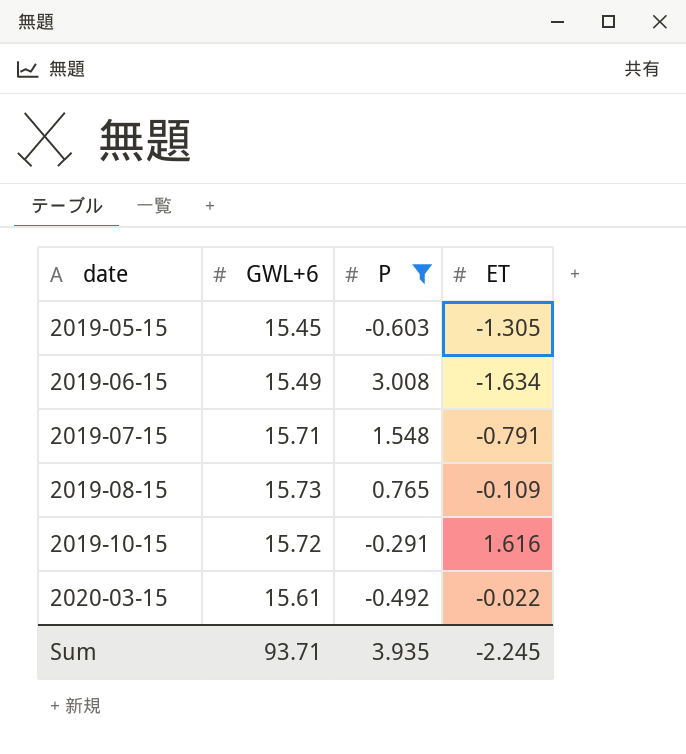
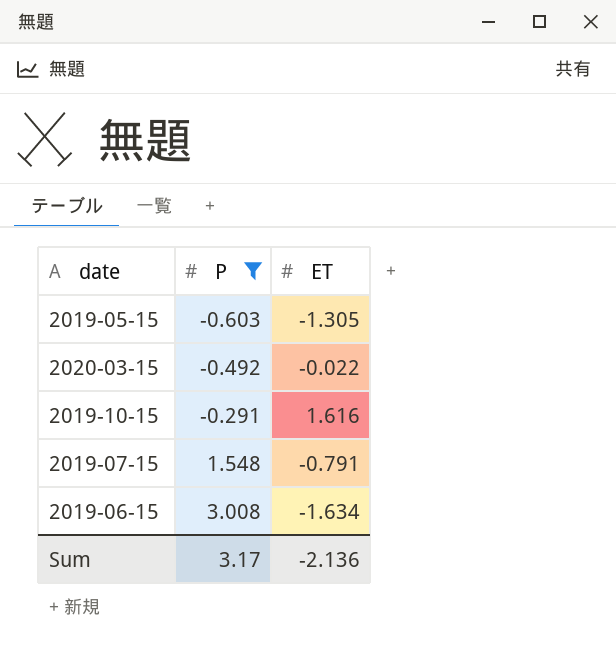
row order: date ascending -> P ascending
column GWL+6 | position: 2 -> none
row 2019-08-15: 15.73 | 0.765 | -0.109 -> none
Sum | P: 3.935 -> 3.17
Sum | ET: -2.245 -> -2.136

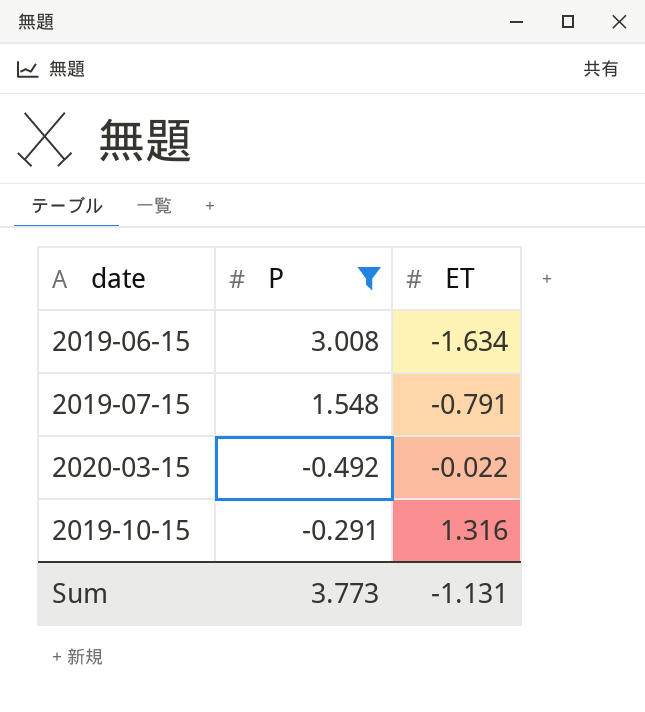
row order: P ascending -> ET ascending
row 2019-05-15: -0.603 | -1.305 -> none
2019-10-15 | ET: 1.616 -> 1.316
Sum | P: 3.17 -> 3.773
Sum | ET: -2.136 -> -1.131

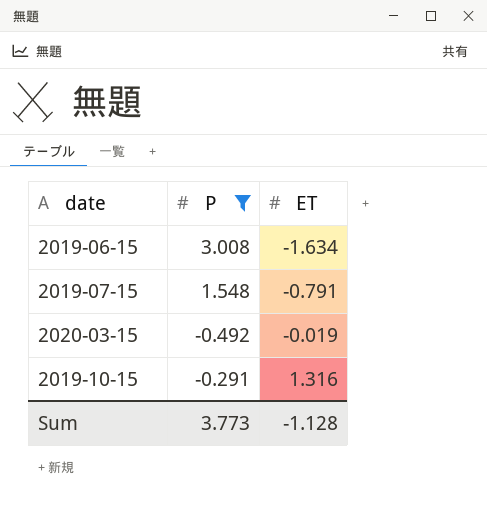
2020-03-15 | ET: -0.022 -> -0.019
Sum | ET: -1.131 -> -1.128

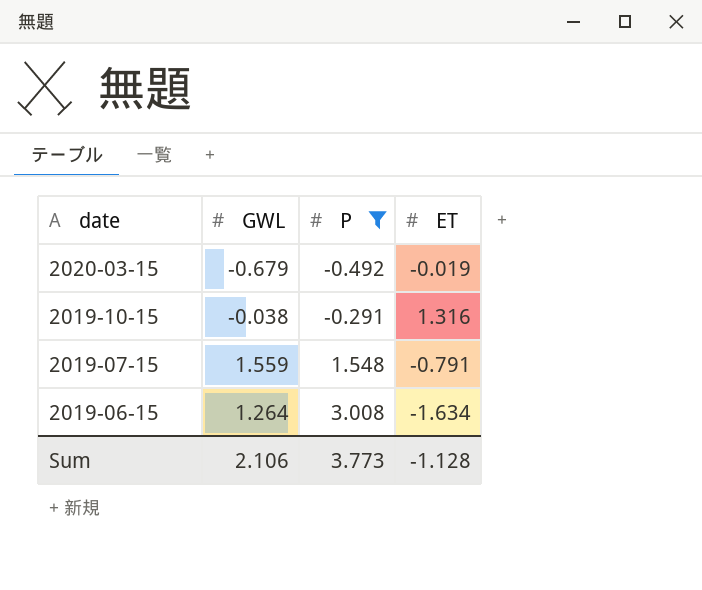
row order: ET ascending -> date descending
column GWL | position: none -> 2

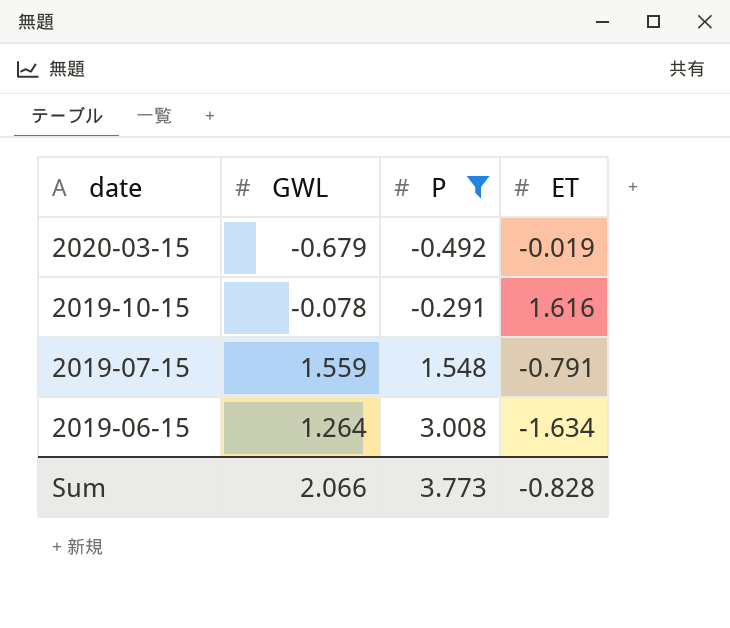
2019-10-15 | GWL: -0.038 -> -0.078
2019-10-15 | ET: 1.316 -> 1.616
Sum | GWL: 2.106 -> 2.066
Sum | ET: -1.128 -> -0.828

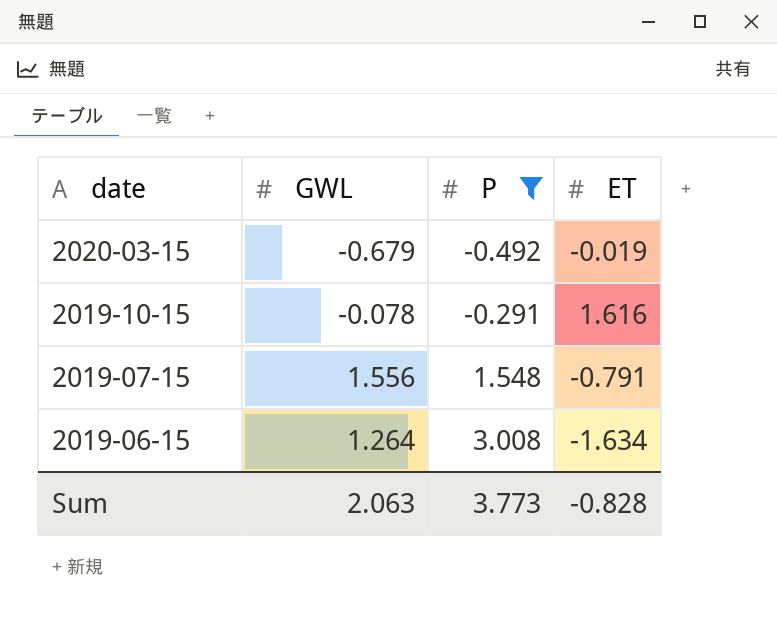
2019-07-15 | GWL: 1.559 -> 1.556
Sum | GWL: 2.066 -> 2.063

